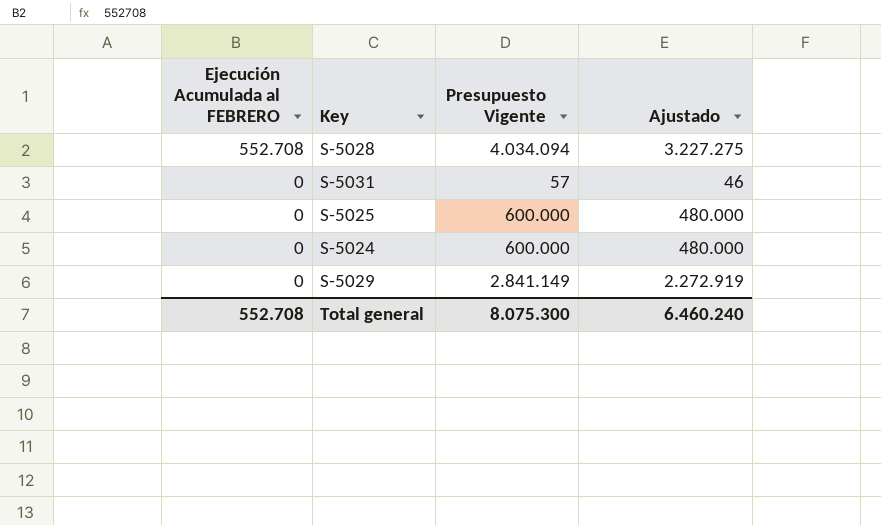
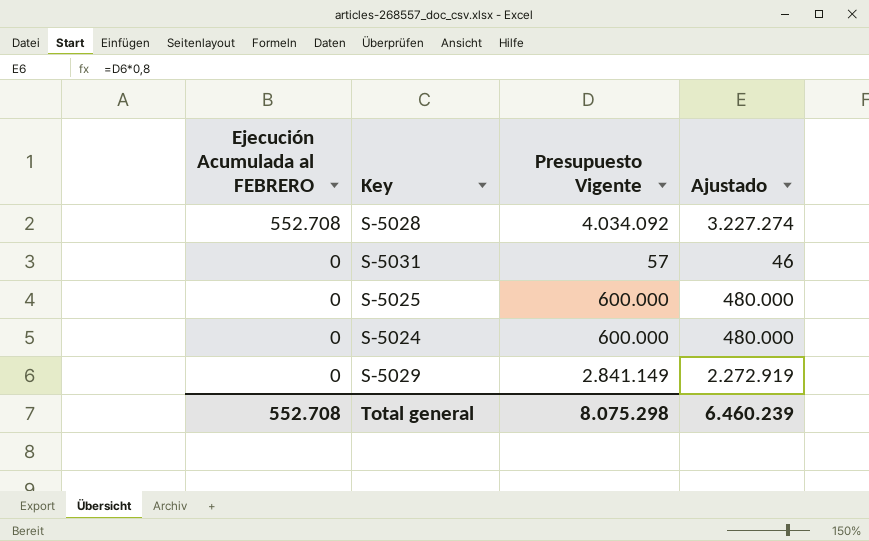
S-5028 | Presupuesto Vigente: 4.034.094 -> 4.034.092
S-5028 | Ajustado: 3.227.275 -> 3.227.274
Total general | Presupuesto Vigente: 8.075.300 -> 8.075.298
Total general | Ajustado: 6.460.240 -> 6.460.239

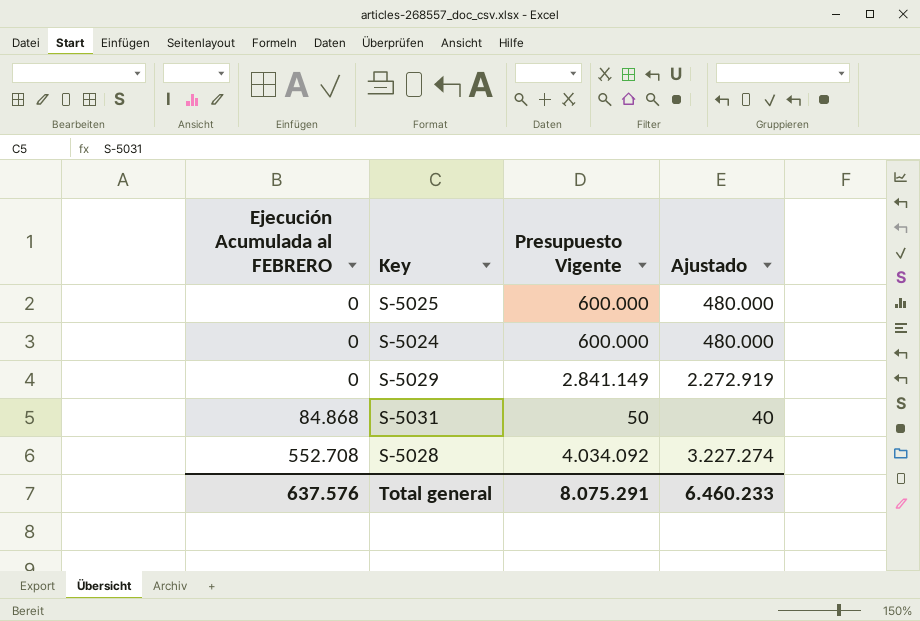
row order: Ejecución Acumulada al FEBRERO descending -> Ejecución Acumulada al FEBRERO ascending
S-5031 | Ejecución Acumulada al FEBRERO: 0 -> 84.868
S-5031 | Presupuesto Vigente: 57 -> 50
S-5031 | Ajustado: 46 -> 40
Total general | Ejecución Acumulada al FEBRERO: 552.708 -> 637.576
Total general | Presupuesto Vigente: 8.075.298 -> 8.075.291
Total general | Ajustado: 6.460.239 -> 6.460.233

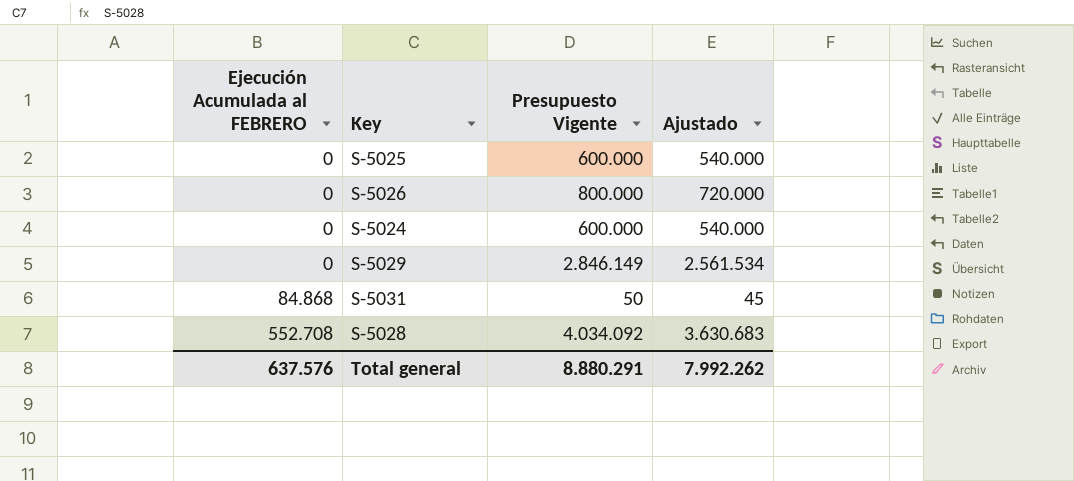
column Ajustado | formula: [Presupuesto Vigente] * 0,8 -> [Presupuesto Vigente] * 0,9
row S-5026: none -> 0 | 800.000 | 720.000
S-5029 | Presupuesto Vigente: 2.841.149 -> 2.846.149
Total general | Presupuesto Vigente: 8.075.291 -> 8.880.291
Total general | Ajustado: 6.460.233 -> 7.992.262

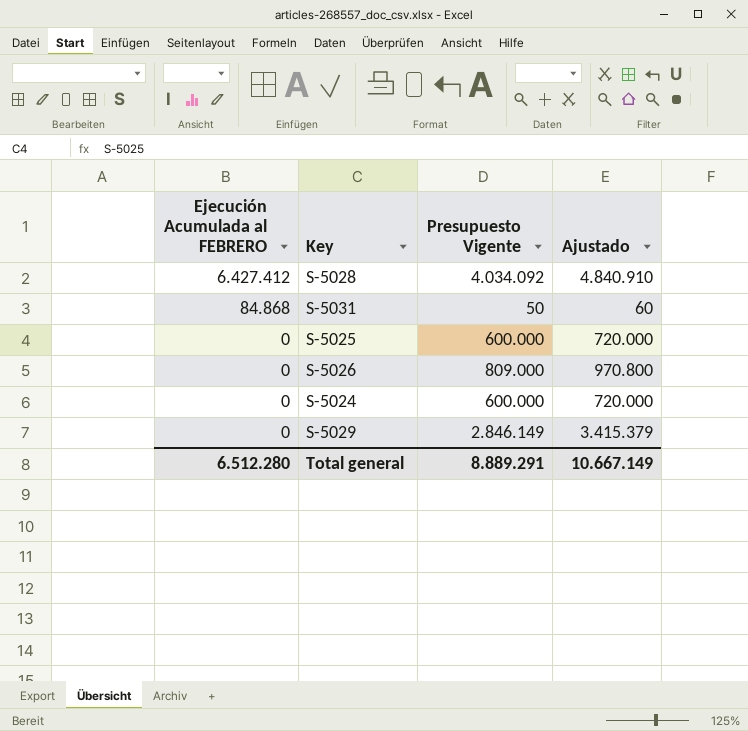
row order: Ejecución Acumulada al FEBRERO ascending -> Ejecución Acumulada al FEBRERO descending
column Ajustado | formula: [Presupuesto Vigente] * 0,9 -> [Presupuesto Vigente] * 1,2
S-5028 | Ejecución Acumulada al FEBRERO: 552.708 -> 6.427.412
S-5026 | Presupuesto Vigente: 800.000 -> 809.000
Total general | Ejecución Acumulada al FEBRERO: 637.576 -> 6.512.280
Total general | Presupuesto Vigente: 8.880.291 -> 8.889.291
Total general | Ajustado: 7.992.262 -> 10.667.149

